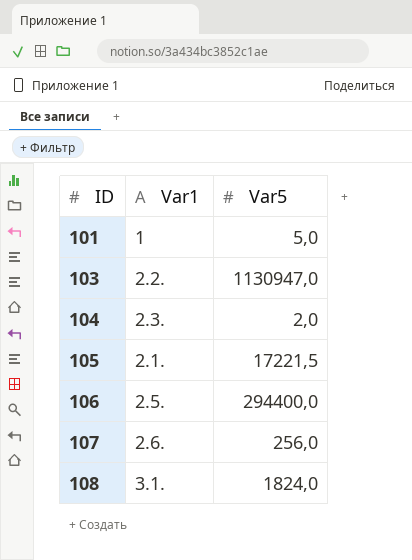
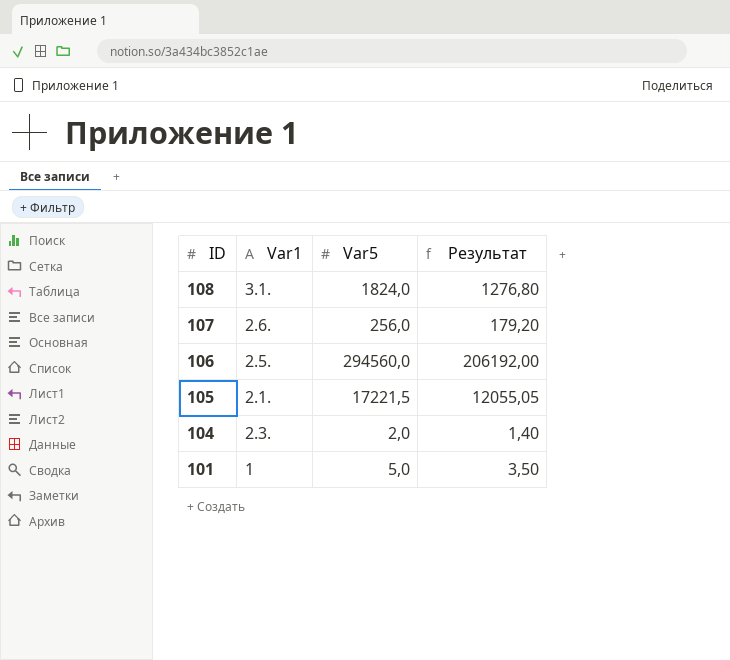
row order: ID ascending -> ID descending
column Результат | formula: none -> [Var5] * 0,7
row 103: 2.2. | 1130947,0 -> none
106 | Var5: 294400,0 -> 294560,0

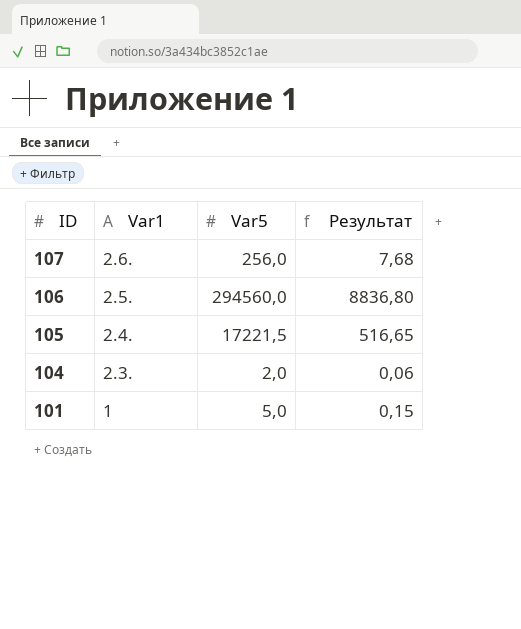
column Результат | formula: [Var5] * 0,7 -> [Var5] * 0,03
row 108: 3.1. | 1824,0 | 1276,80 -> none
105 | Var1: 2.1. -> 2.4.

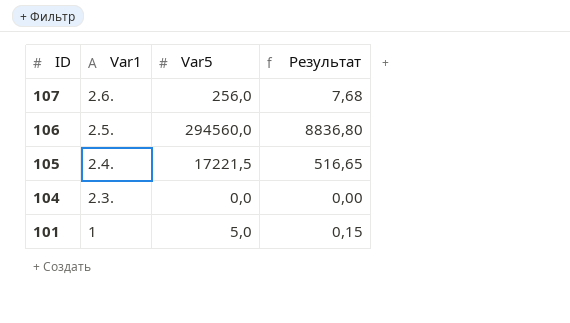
104 | Var5: 2,0 -> 0,0
104 | Результат: 0,06 -> 0,00

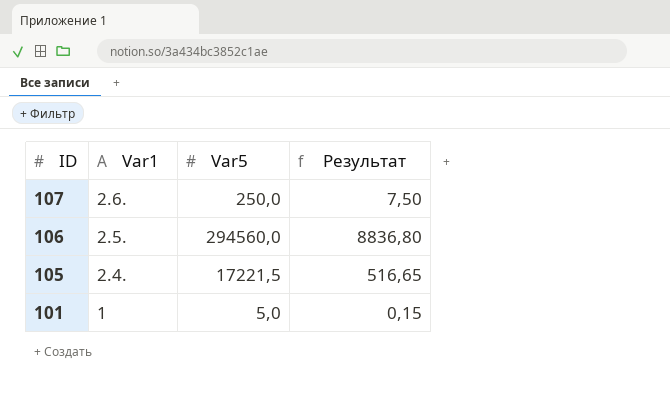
row 104: 2.3. | 0,0 | 0,00 -> none
107 | Var5: 256,0 -> 250,0
107 | Результат: 7,68 -> 7,50

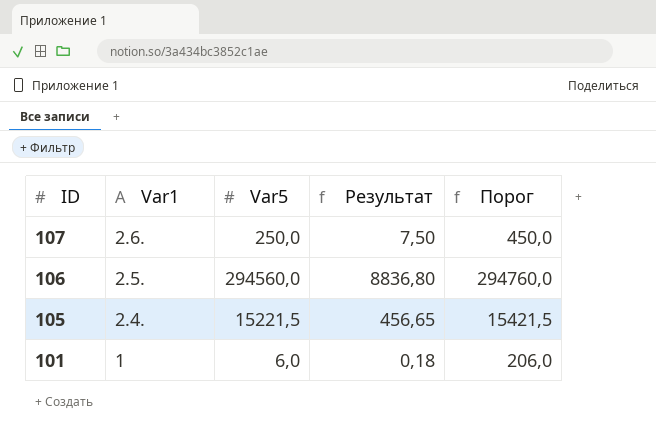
column Порог | formula: none -> [Var5] + 200
105 | Var5: 17221,5 -> 15221,5
105 | Результат: 516,65 -> 456,65
101 | Var5: 5,0 -> 6,0
101 | Результат: 0,15 -> 0,18

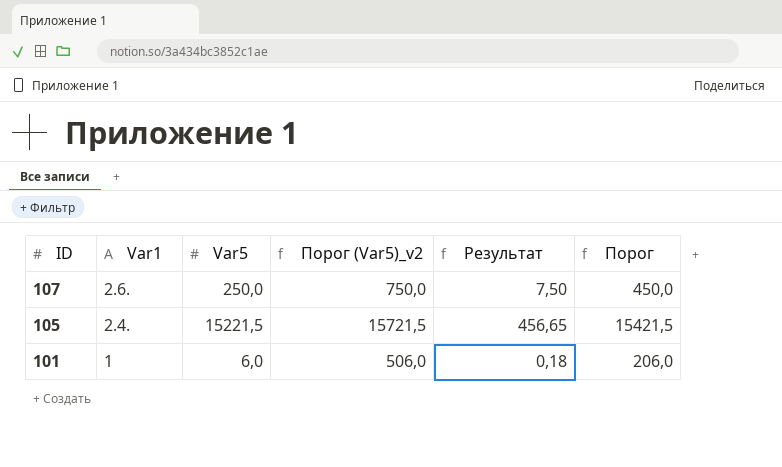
column Порог (Var5)_v2 | formula: none -> [Var5] + 500
row 106: 2.5. | 294560,0 | 8836,80 | 294760,0 -> none

